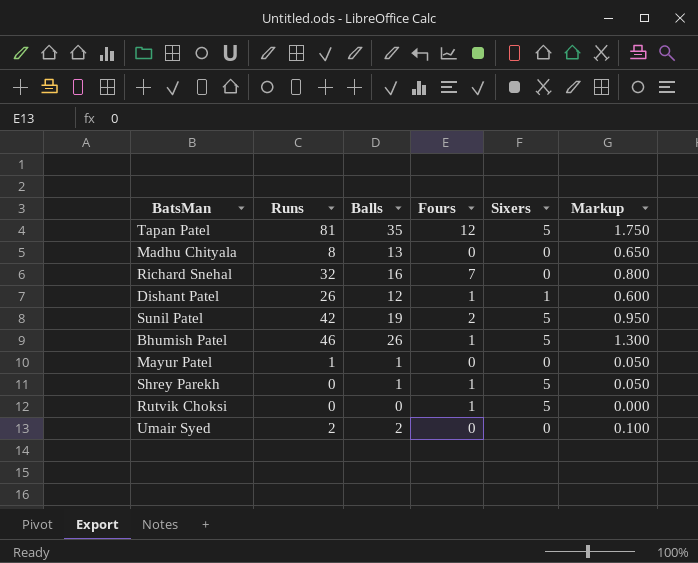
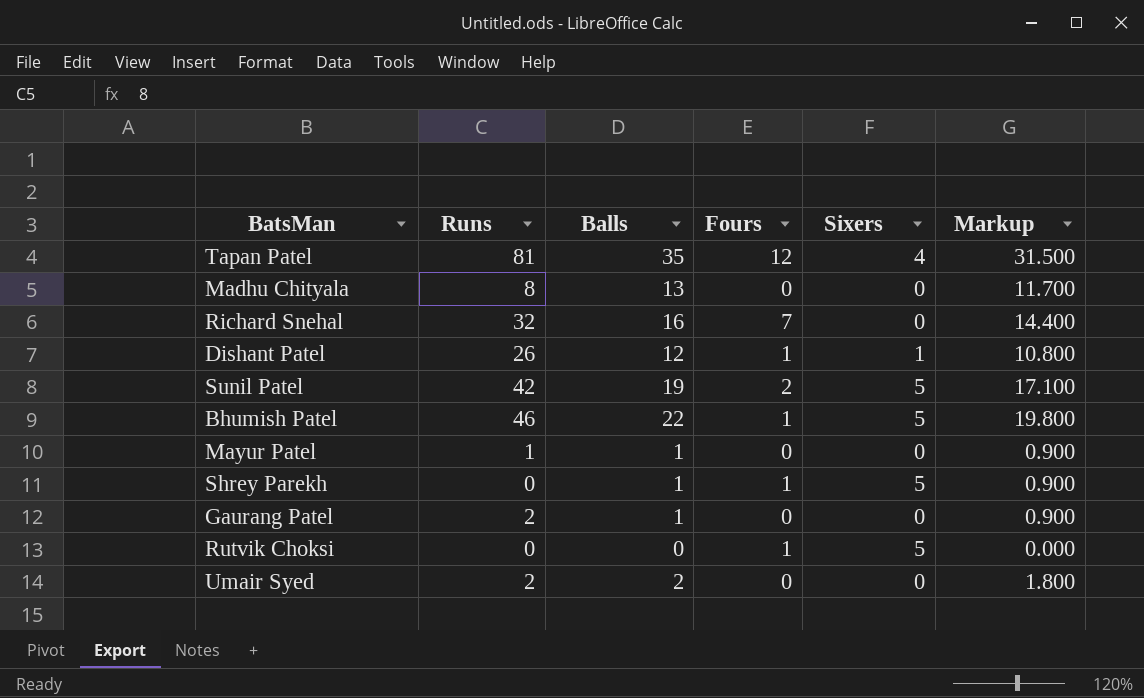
column Markup | formula: [Balls] * 0.05 -> [Balls] * 0.9
Tapan Patel | Sixers: 5 -> 4
Bhumish Patel | Balls: 26 -> 22
row Gaurang Patel: none -> 2 | 1 | 0 | 0 | 0.900

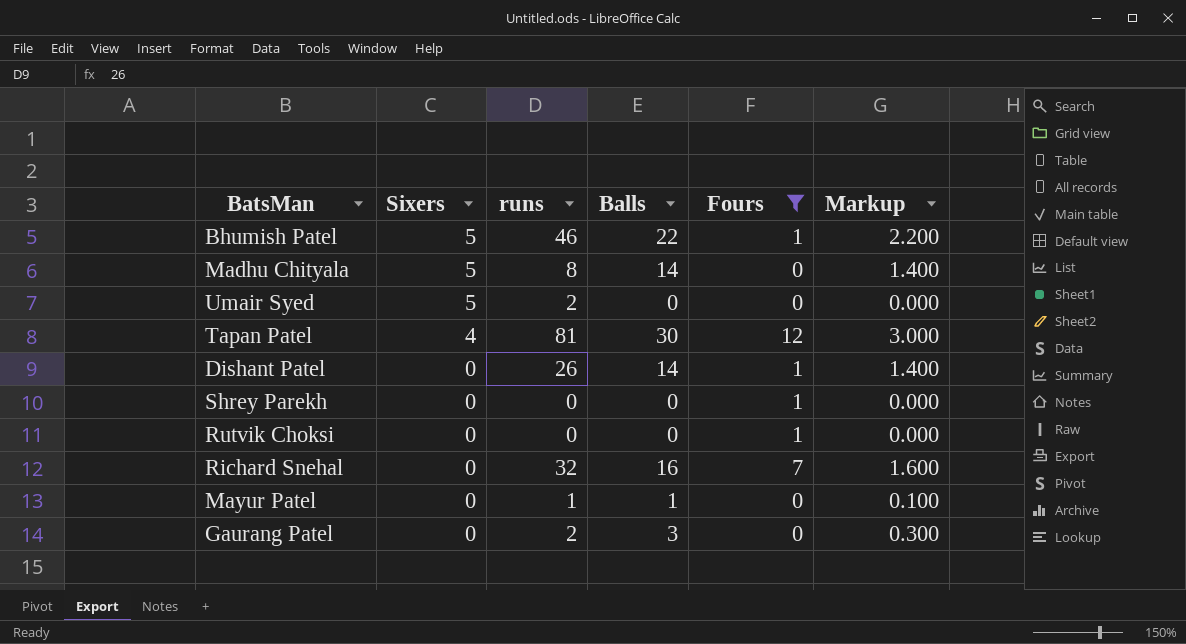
filter: none -> Fours != 2
row order: none -> Sixers descending
column Sixers | position: 5 -> 2
column name: Runs -> runs
column Markup | formula: [Balls] * 0.9 -> [Balls] * 0.1
Madhu Chityala | Sixers: 0 -> 5
Madhu Chityala | Balls: 13 -> 14
Umair Syed | Sixers: 0 -> 5
Umair Syed | Balls: 2 -> 0
Tapan Patel | Balls: 35 -> 30
Dishant Patel | Sixers: 1 -> 0
Dishant Patel | Balls: 12 -> 14
Shrey Parekh | Sixers: 5 -> 0
Shrey Parekh | Balls: 1 -> 0
Rutvik Choksi | Sixers: 5 -> 0
Gaurang Patel | Balls: 1 -> 3

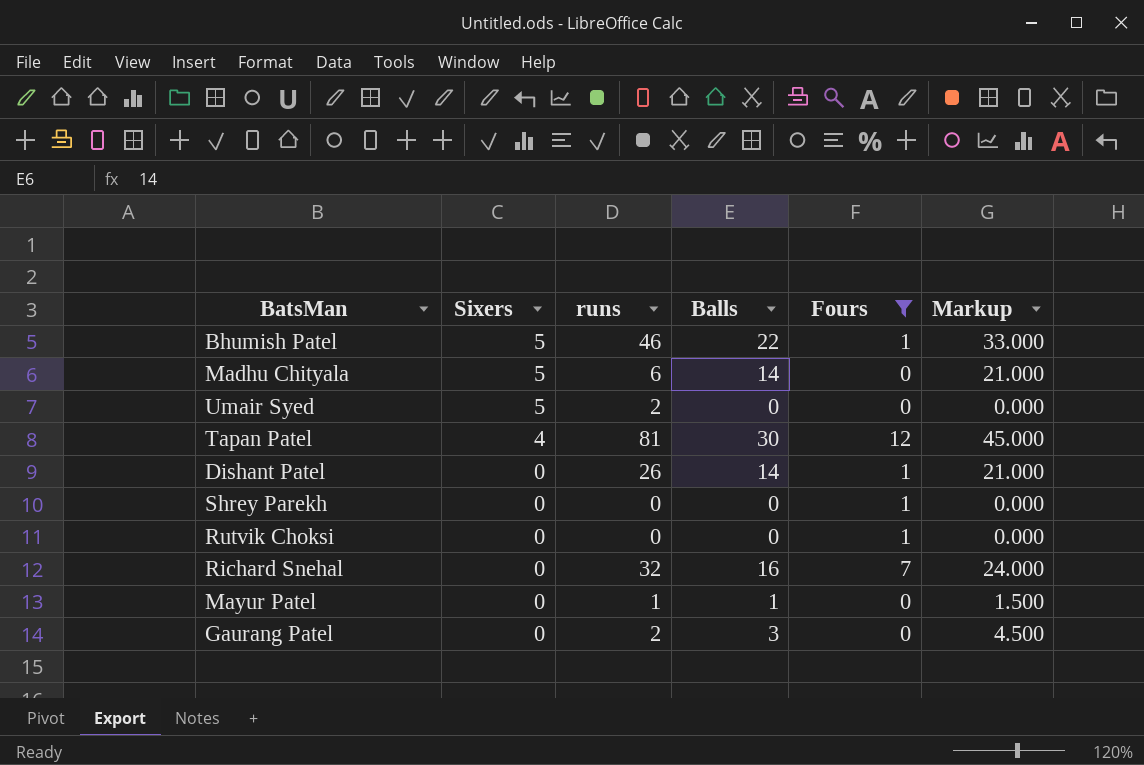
column Markup | formula: [Balls] * 0.1 -> [Balls] * 1.5
Madhu Chityala | runs: 8 -> 6

